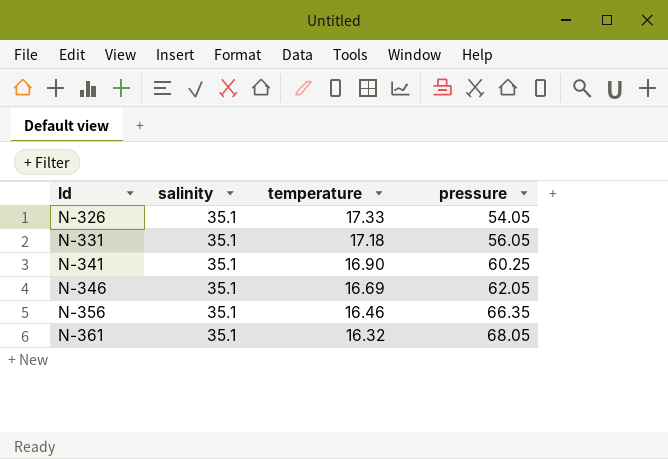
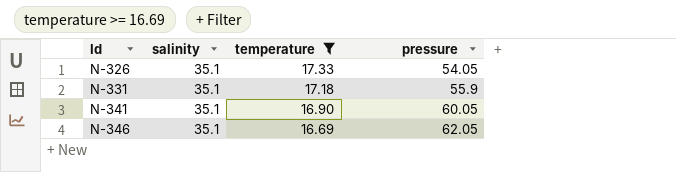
filter: none -> temperature >= 16.69
N-331 | pressure: 56.05 -> 55.9
N-341 | pressure: 60.25 -> 60.05

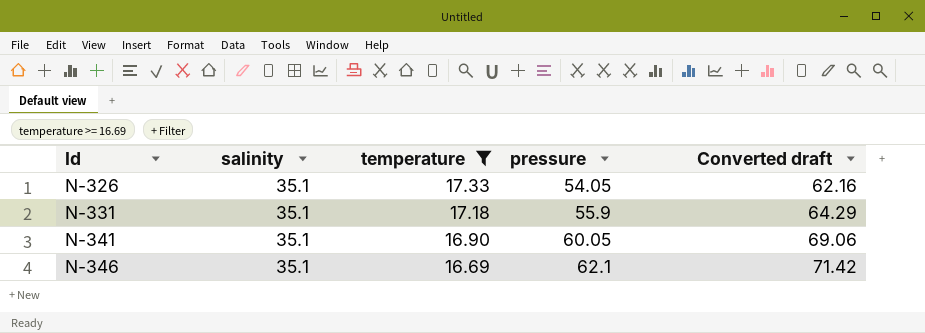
column Converted draft | formula: none -> [pressure] * 1.15
N-346 | pressure: 62.05 -> 62.1

